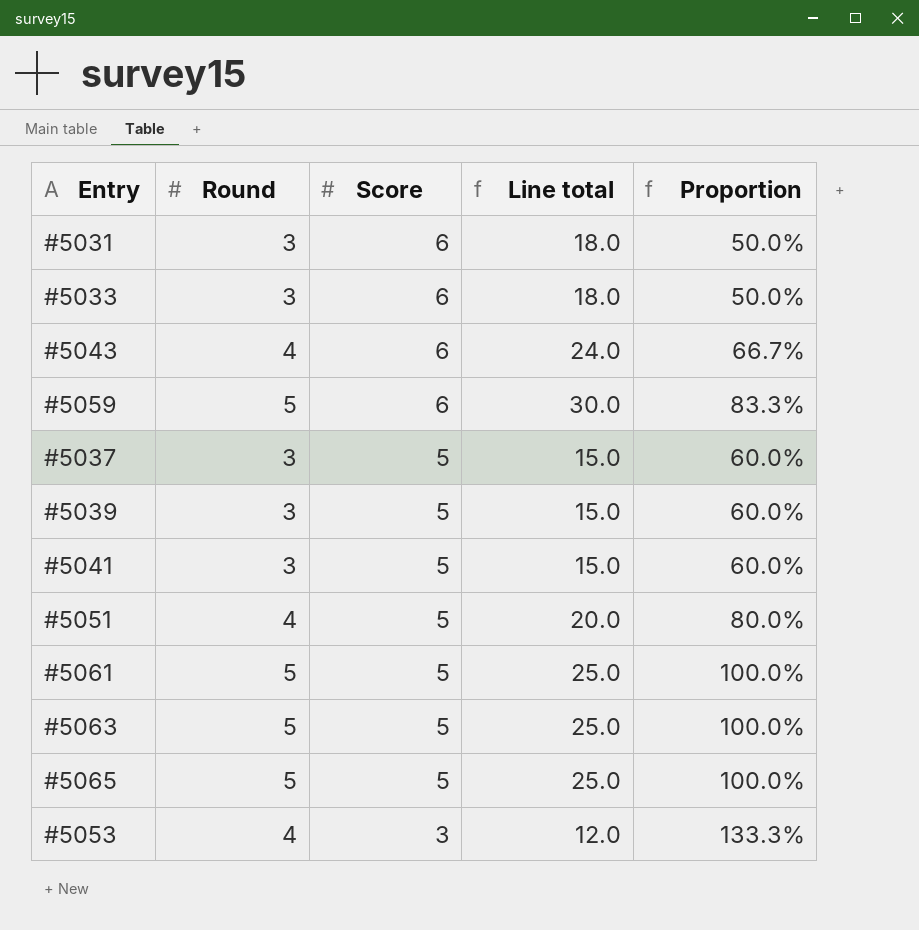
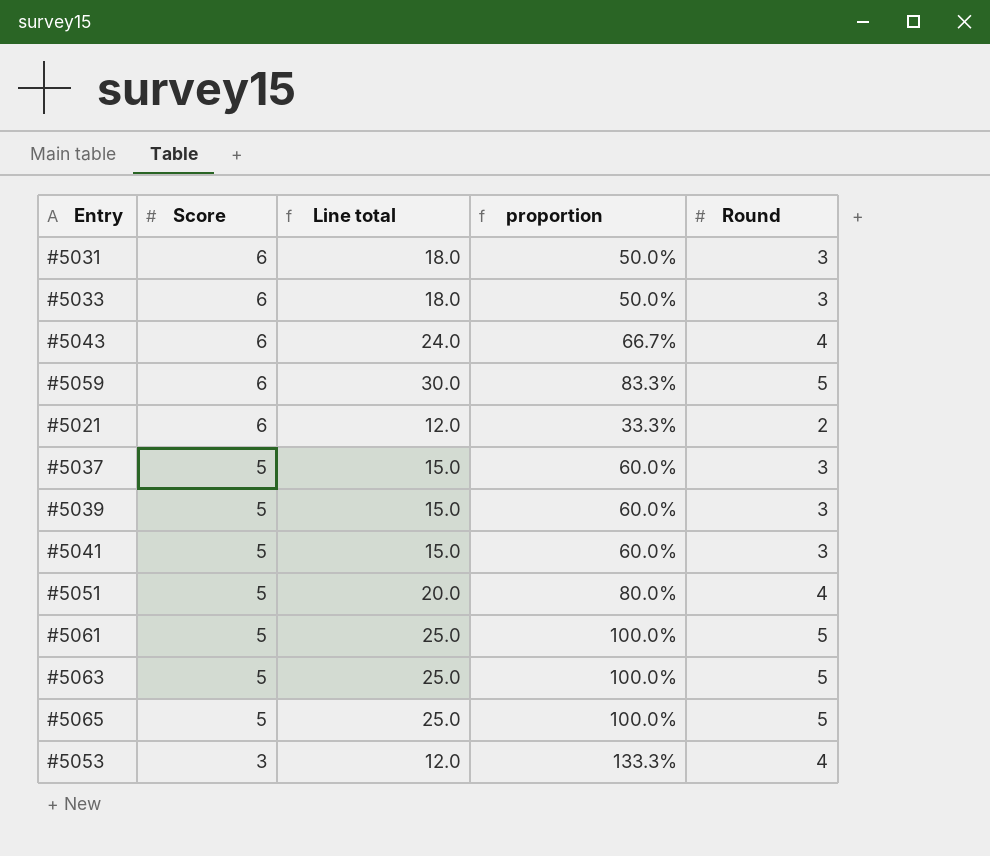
column name: Proportion -> proportion
column Round | position: 2 -> 5
row #5021: none -> 6 | 12.0 | 33.3% | 2

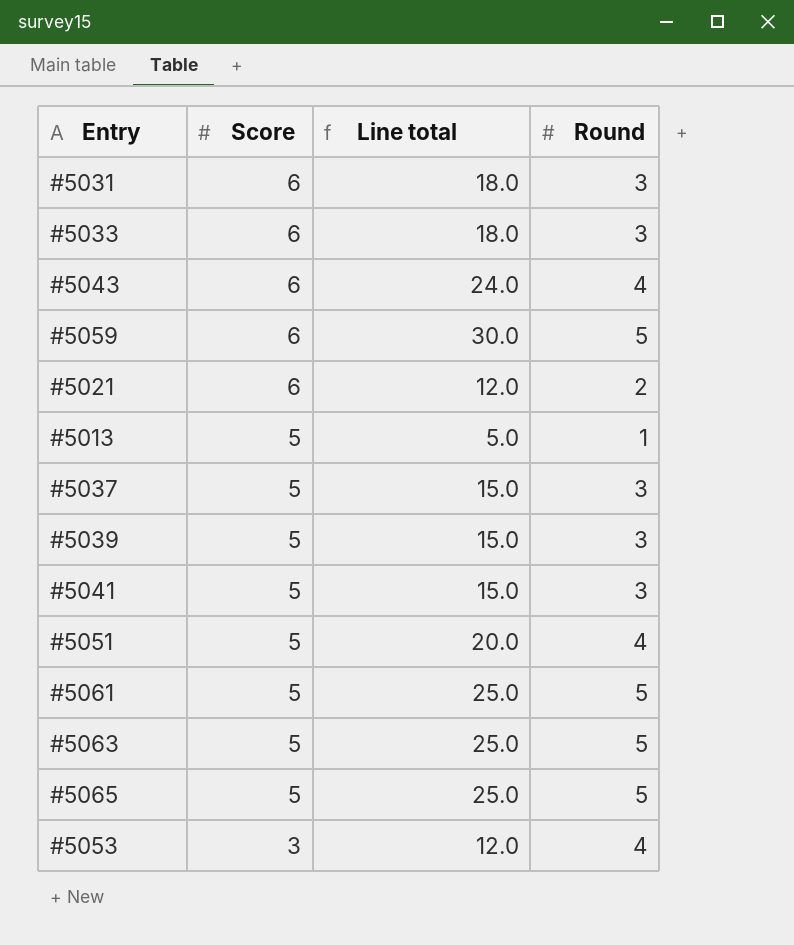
column proportion | formula: [Round] / [Score] -> none
row #5013: none -> 5 | 5.0 | 1

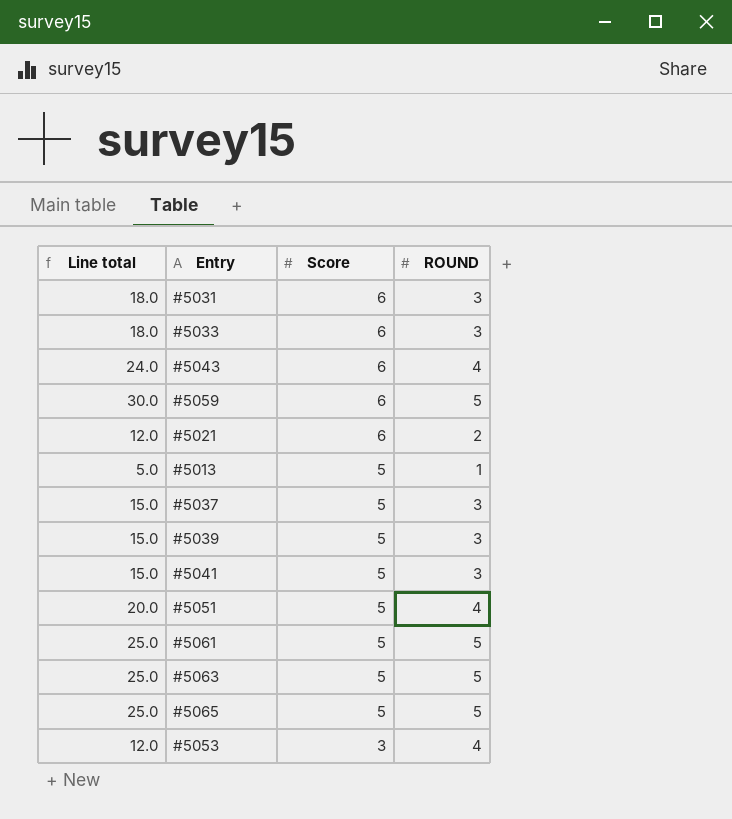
column Line total | position: 3 -> 1
column name: Round -> ROUND

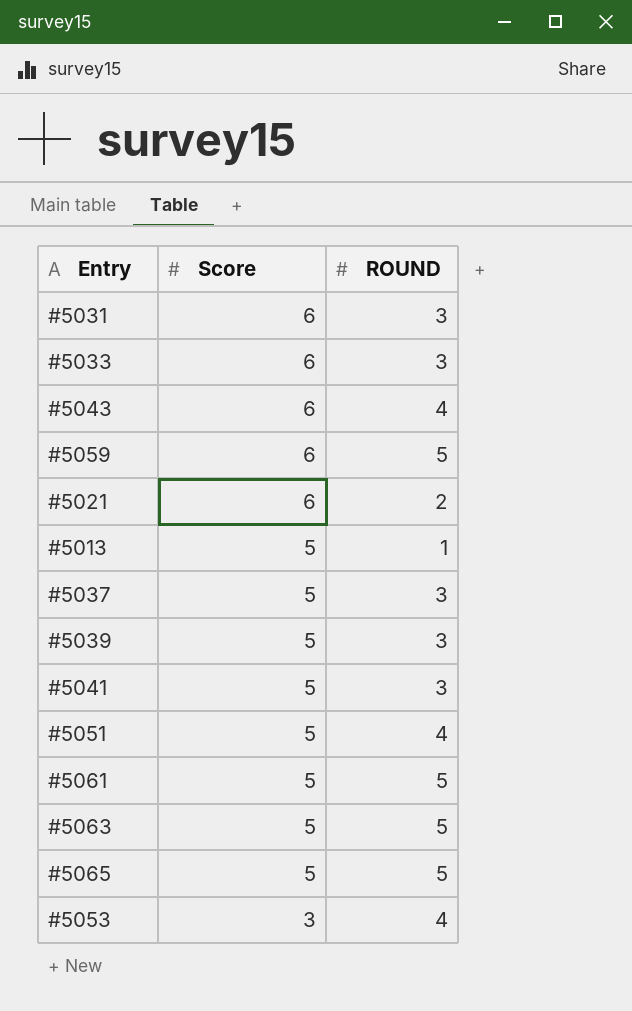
column Line total | formula: [Score] * [ROUND] -> none

